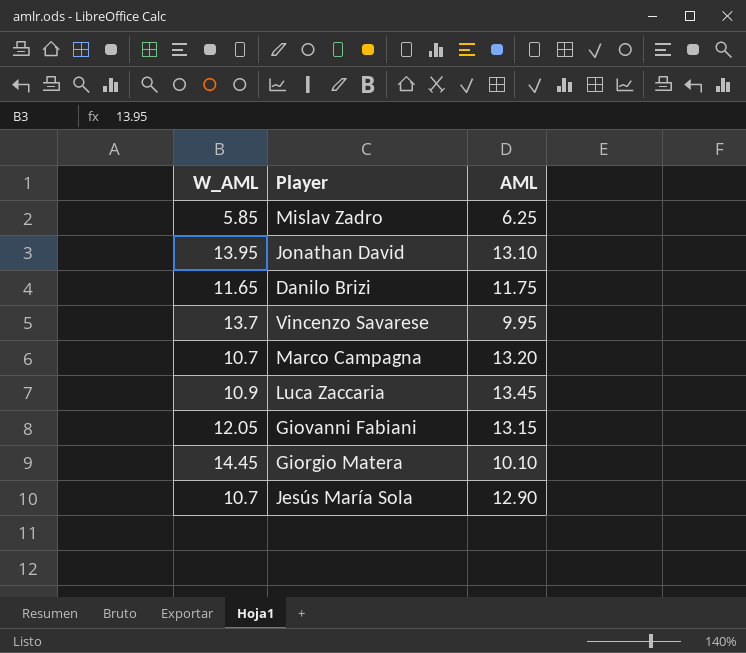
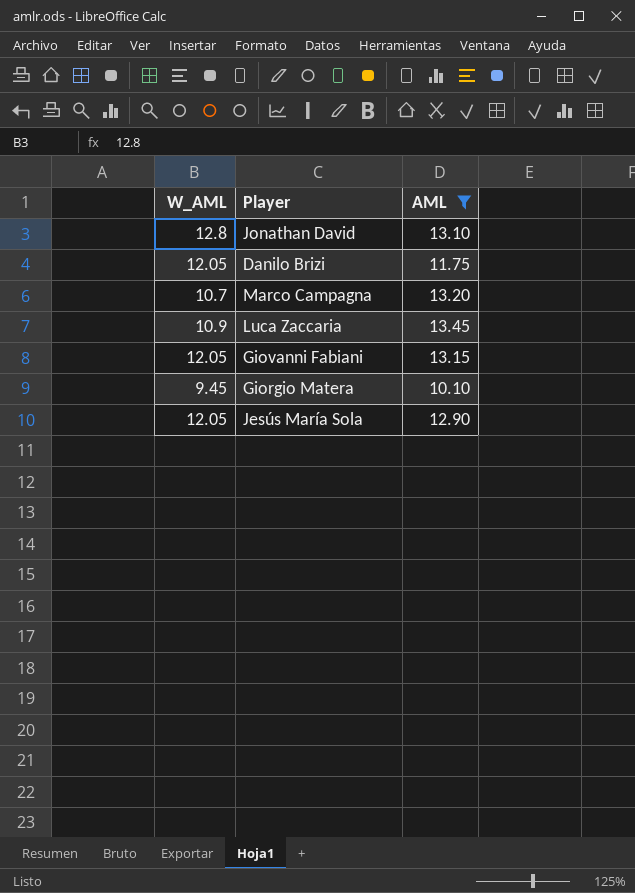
filter: none -> AML >= 10.10
Jonathan David | W_AML: 13.95 -> 12.8
Danilo Brizi | W_AML: 11.65 -> 12.05
Giorgio Matera | W_AML: 14.45 -> 9.45
Jesús María Sola | W_AML: 10.7 -> 12.05

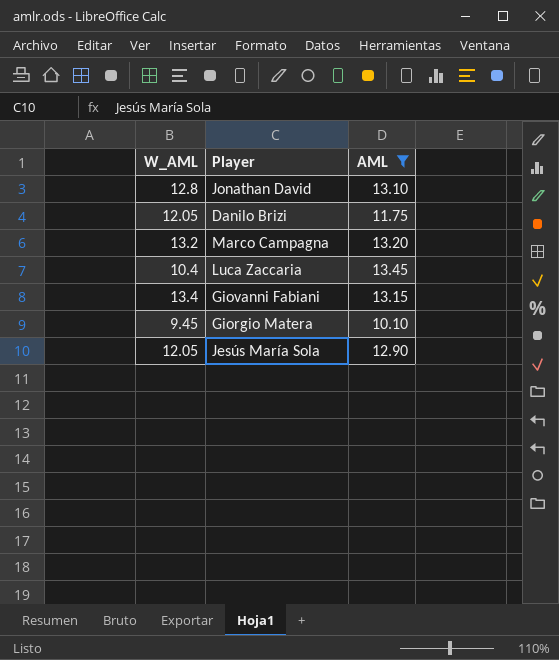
Marco Campagna | W_AML: 10.7 -> 13.2
Luca Zaccaria | W_AML: 10.9 -> 10.4
Giovanni Fabiani | W_AML: 12.05 -> 13.4

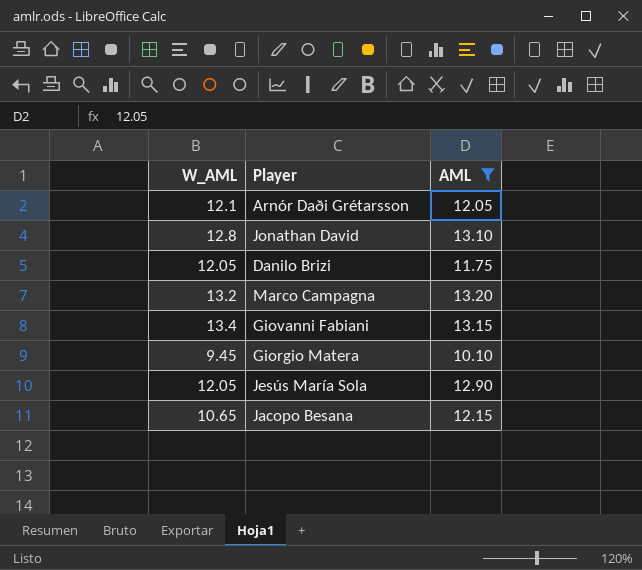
row Luca Zaccaria: 10.4 | 13.45 -> none
row Arnór Daði Grétarsson: none -> 12.1 | 12.05
row Jacopo Besana: none -> 10.65 | 12.15

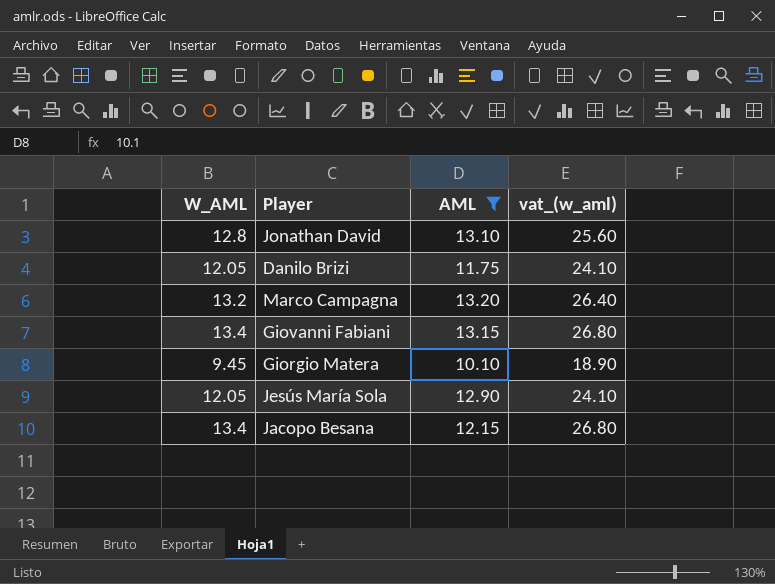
column vat_(w_aml) | formula: none -> [W_AML] * 2
row Arnór Daði Grétarsson: 12.1 | 12.05 -> none
Jacopo Besana | W_AML: 10.65 -> 13.4

